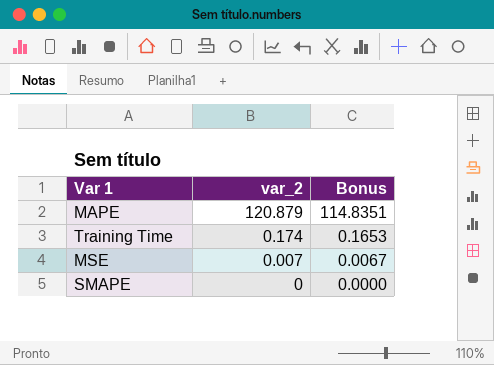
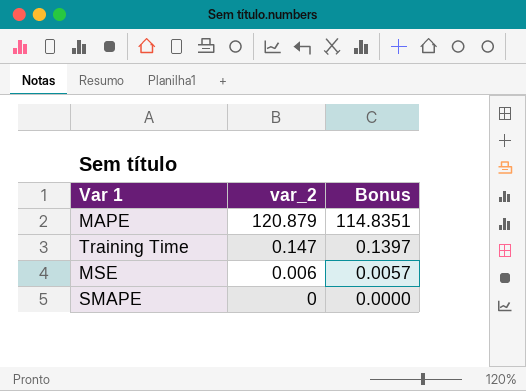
Training Time | var_2: 0.174 -> 0.147
Training Time | Bonus: 0.1653 -> 0.1397
MSE | var_2: 0.007 -> 0.006
MSE | Bonus: 0.0067 -> 0.0057

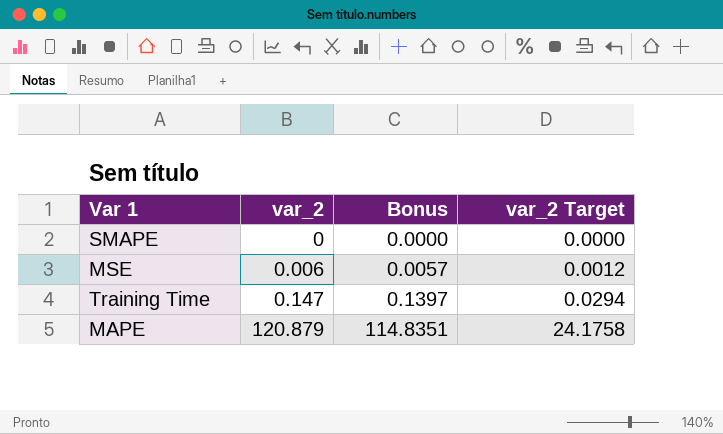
row order: var_2 descending -> var_2 ascending
column var_2 Target | formula: none -> [var_2] * 0.2

